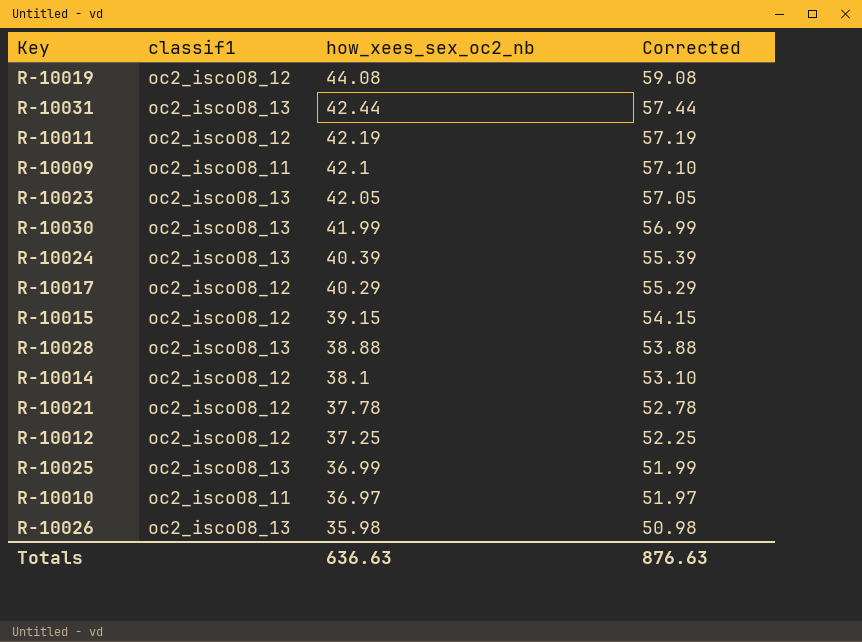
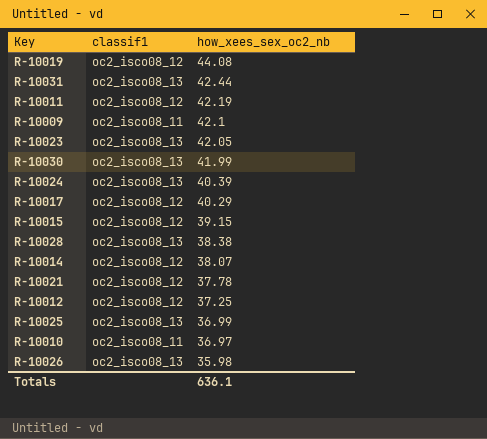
column Corrected | formula: [how_xees_sex_oc2_nb] + 15 -> none
R-10028 | how_xees_sex_oc2_nb: 38.88 -> 38.38
R-10014 | how_xees_sex_oc2_nb: 38.1 -> 38.07
Totals | how_xees_sex_oc2_nb: 636.63 -> 636.1

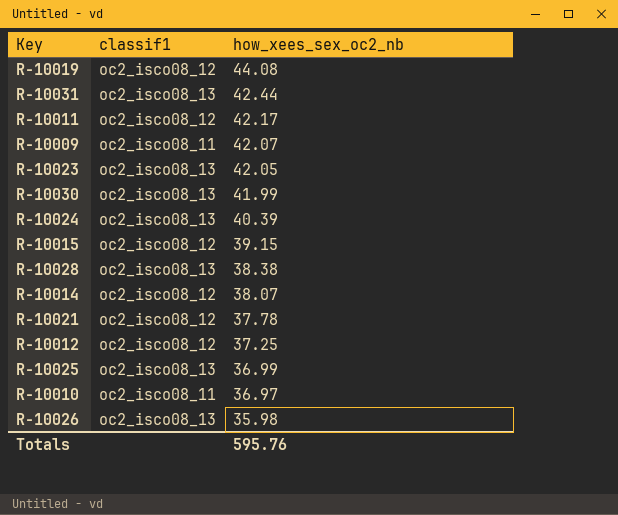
row R-10017: oc2_isco08_12 | 40.29 -> none
R-10011 | how_xees_sex_oc2_nb: 42.19 -> 42.17
R-10009 | how_xees_sex_oc2_nb: 42.1 -> 42.07
Totals | how_xees_sex_oc2_nb: 636.1 -> 595.76

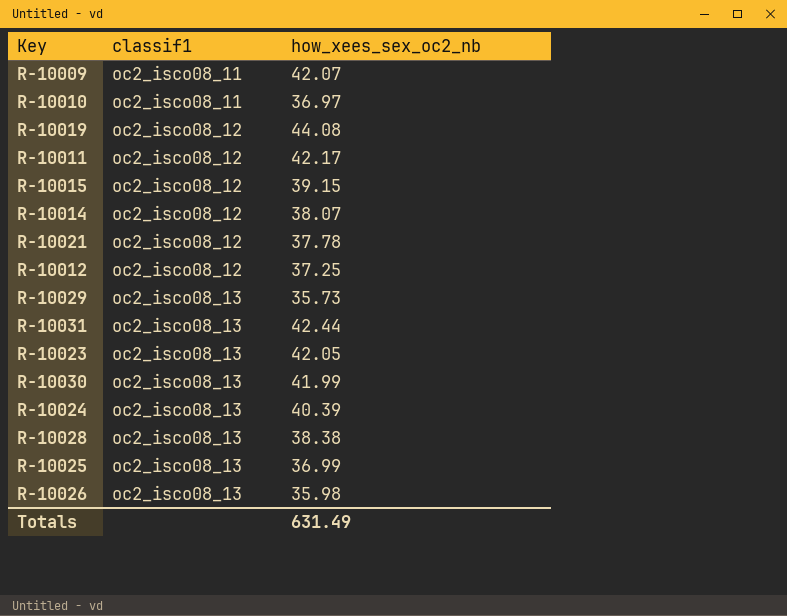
row order: how_xees_sex_oc2_nb descending -> classif1 ascending
row R-10029: none -> oc2_isco08_13 | 35.73
Totals | how_xees_sex_oc2_nb: 595.76 -> 631.49

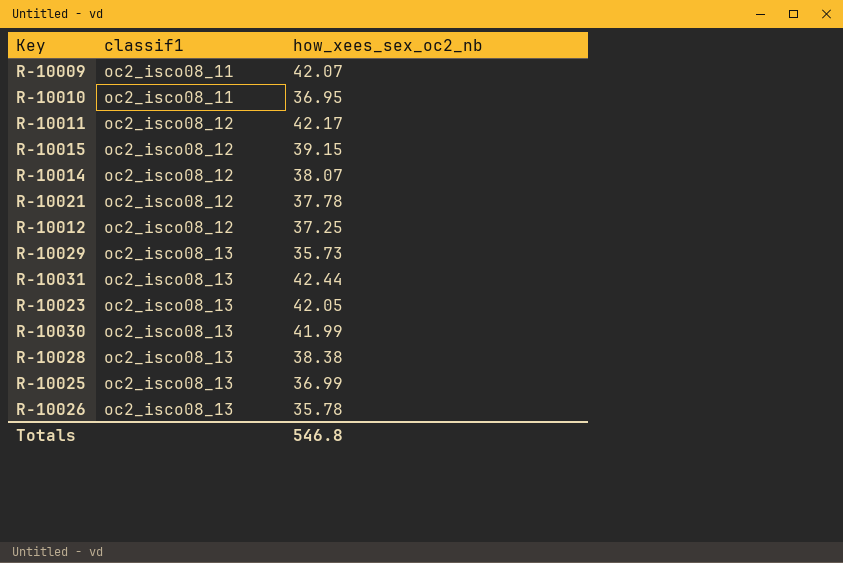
row R-10019: oc2_isco08_12 | 44.08 -> none
row R-10024: oc2_isco08_13 | 40.39 -> none
R-10010 | how_xees_sex_oc2_nb: 36.97 -> 36.95
R-10026 | how_xees_sex_oc2_nb: 35.98 -> 35.78
Totals | how_xees_sex_oc2_nb: 631.49 -> 546.8

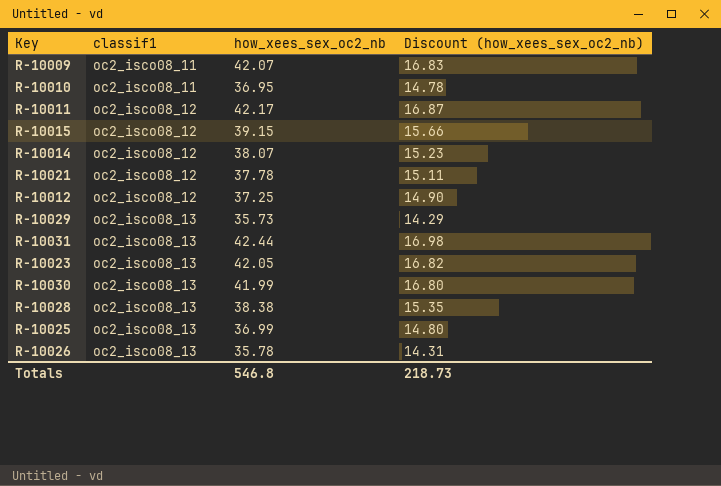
column Discount (how_xees_sex_oc2_nb) | formula: none -> [how_xees_sex_oc2_nb] * 0.4

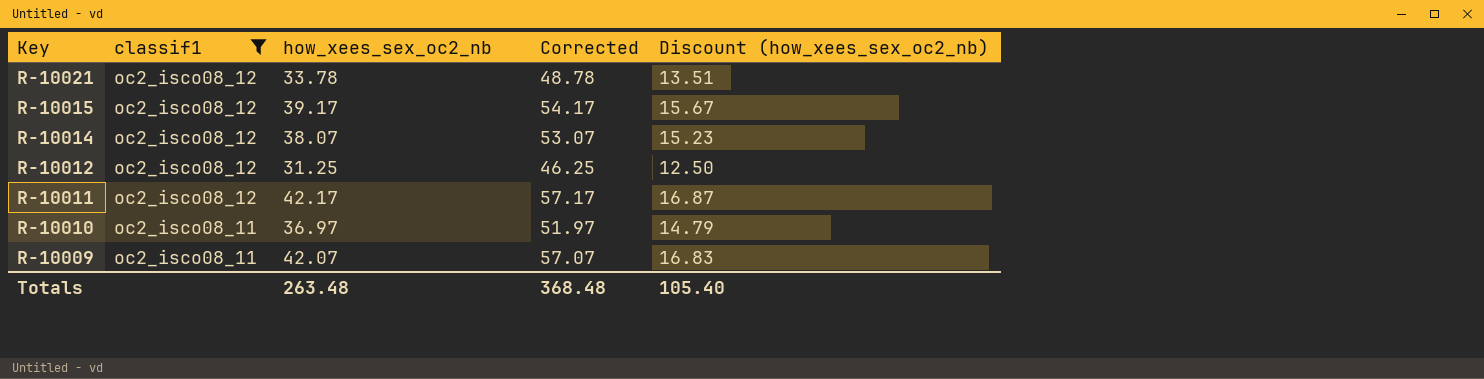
filter: none -> classif1 != oc2_isco08_13
row order: classif1 ascending -> Key descending
column Corrected | formula: none -> [how_xees_sex_oc2_nb] + 15
R-10021 | how_xees_sex_oc2_nb: 37.78 -> 33.78
R-10021 | Discount (how_xees_sex_oc2_nb): 15.11 -> 13.51
R-10015 | how_xees_sex_oc2_nb: 39.15 -> 39.17
R-10015 | Discount (how_xees_sex_oc2_nb): 15.66 -> 15.67
R-10012 | how_xees_sex_oc2_nb: 37.25 -> 31.25
R-10012 | Discount (how_xees_sex_oc2_nb): 14.90 -> 12.50
R-10010 | how_xees_sex_oc2_nb: 36.95 -> 36.97
R-10010 | Discount (how_xees_sex_oc2_nb): 14.78 -> 14.79
Totals | how_xees_sex_oc2_nb: 546.8 -> 263.48
Totals | Discount (how_xees_sex_oc2_nb): 218.73 -> 105.40

